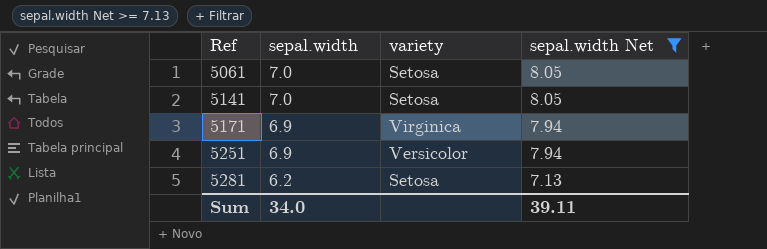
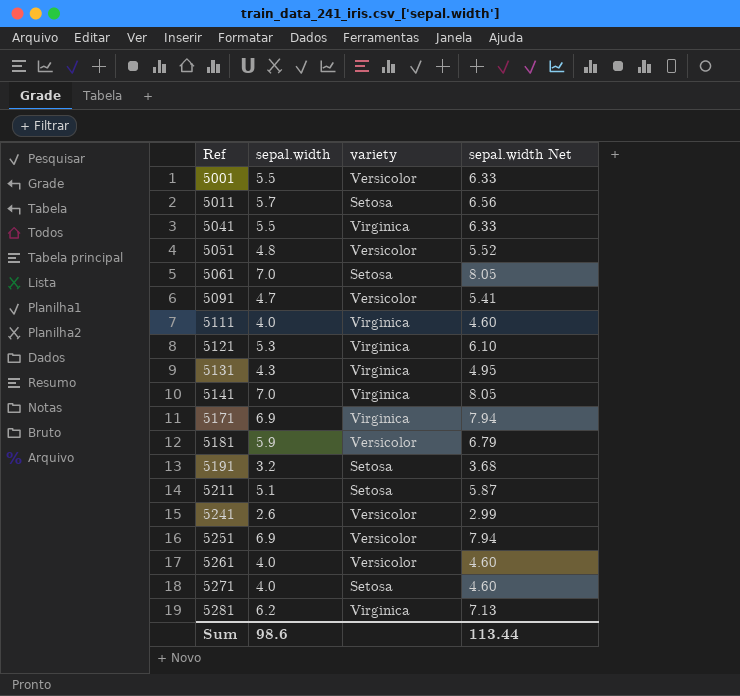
filter: sepal.width Net >= 7.13 -> none
5141 | variety: Setosa -> Virginica
5281 | variety: Setosa -> Virginica
Sum | sepal.width: 34.0 -> 98.6
Sum | sepal.width Net: 39.11 -> 113.44

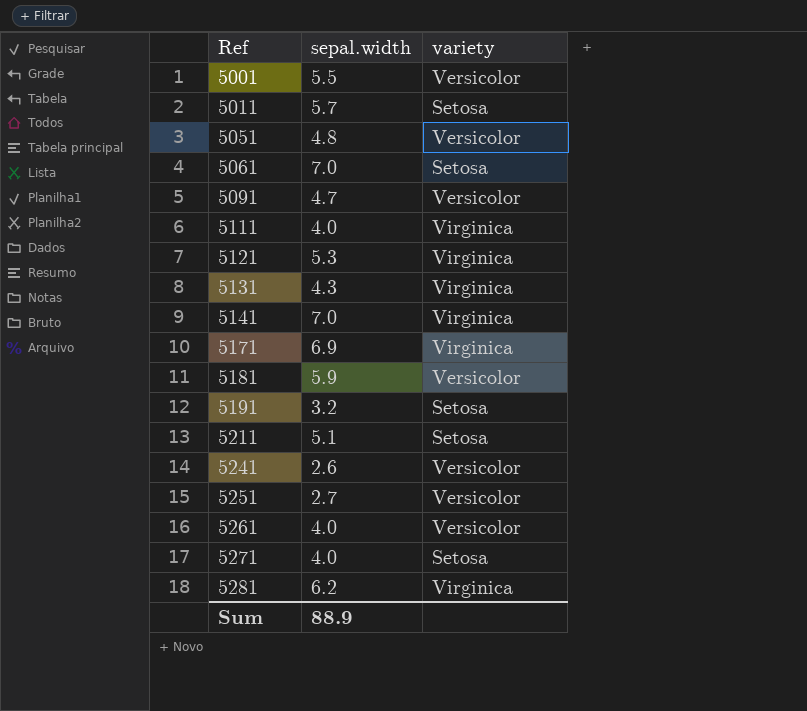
column sepal.width Net | formula: [sepal.width] * 1.15 -> none
row 5041: 5.5 | Virginica | 6.33 -> none
5251 | sepal.width: 6.9 -> 2.7
Sum | sepal.width: 98.6 -> 88.9

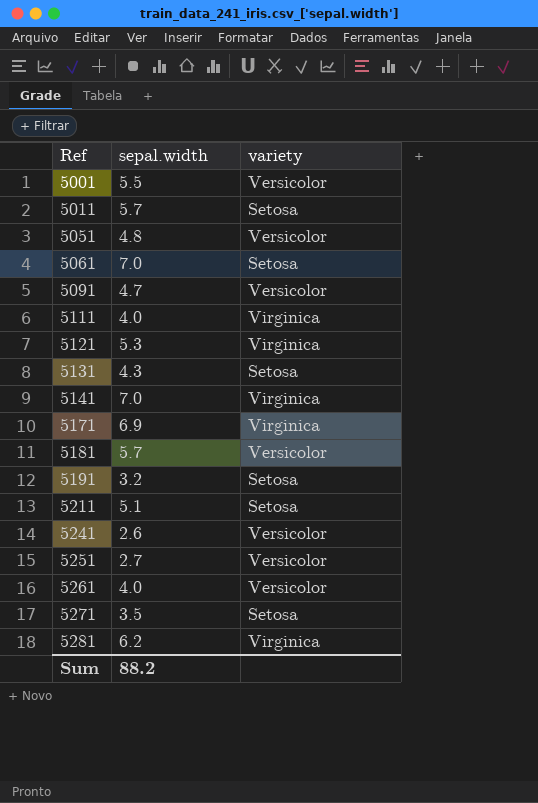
5131 | variety: Virginica -> Setosa
5181 | sepal.width: 5.9 -> 5.7
5271 | sepal.width: 4.0 -> 3.5
Sum | sepal.width: 88.9 -> 88.2

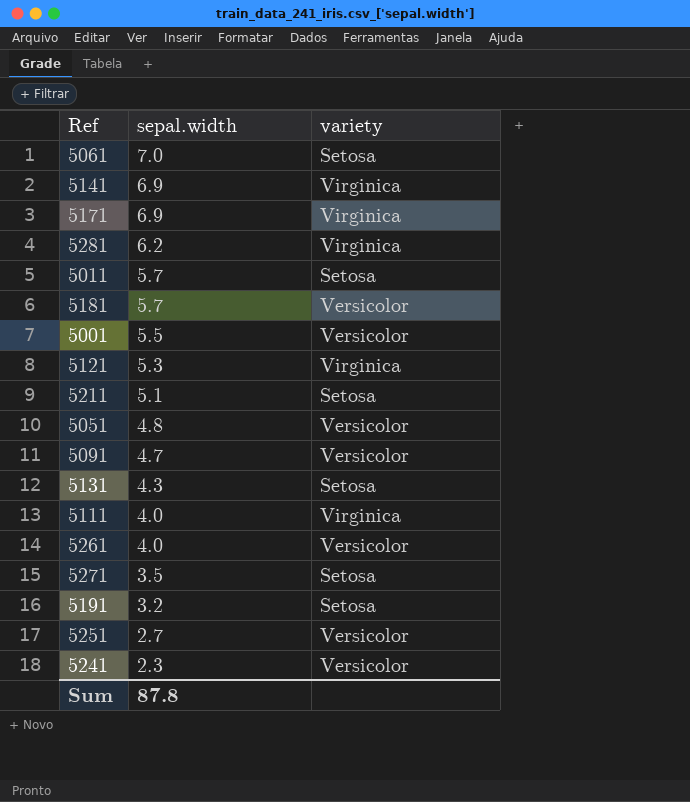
row order: Ref ascending -> sepal.width descending
5141 | sepal.width: 7.0 -> 6.9
5241 | sepal.width: 2.6 -> 2.3
Sum | sepal.width: 88.2 -> 87.8

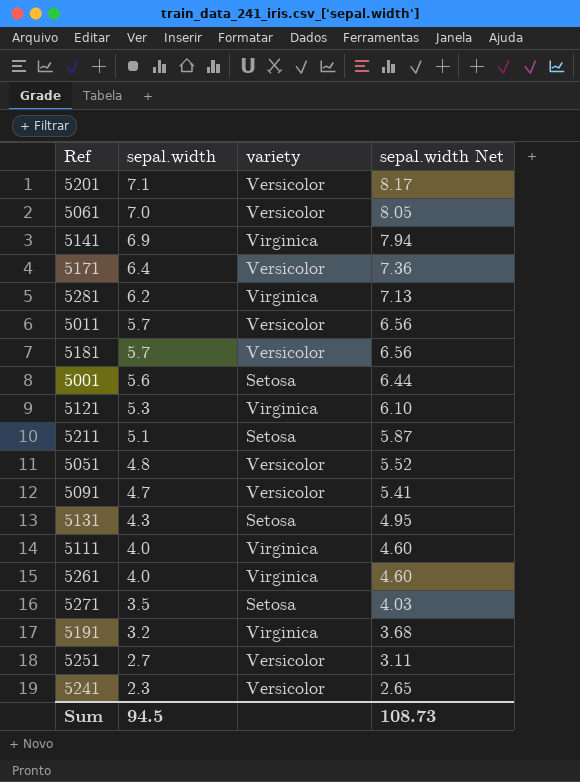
column sepal.width Net | formula: none -> [sepal.width] * 1.15
row 5201: none -> 7.1 | Versicolor | 8.17
5061 | variety: Setosa -> Versicolor
5171 | sepal.width: 6.9 -> 6.4
5171 | variety: Virginica -> Versicolor
5011 | variety: Setosa -> Versicolor
5001 | sepal.width: 5.5 -> 5.6
5001 | variety: Versicolor -> Setosa
5261 | variety: Versicolor -> Virginica
5191 | variety: Setosa -> Virginica
Sum | sepal.width: 87.8 -> 94.5

